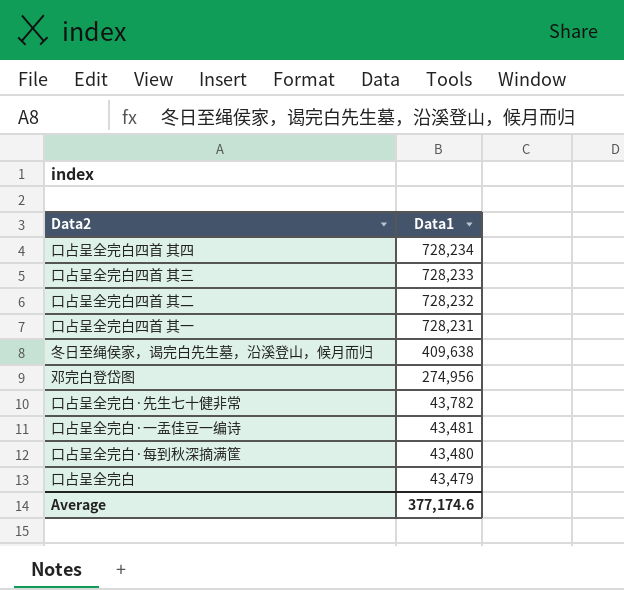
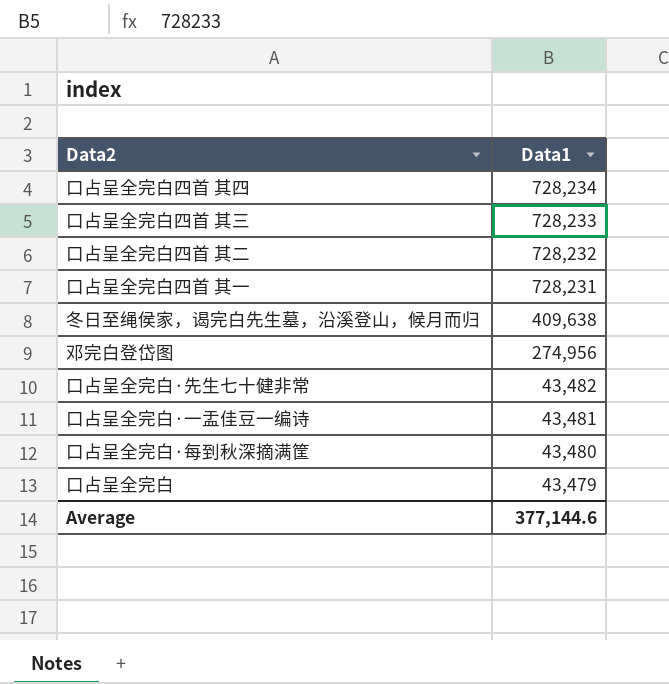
口占呈全完白·先生七十健非常 | Data1: 43,782 -> 43,482
Average | Data1: 377,174.6 -> 377,144.6

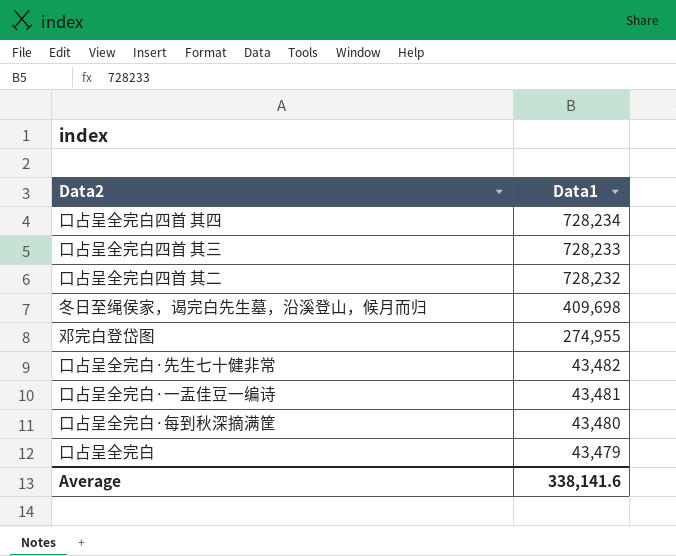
row 口占呈全完白四首 其一: 728,231 -> none
冬日至绳侯家，谒完白先生墓，沿溪登山，候月而归 | Data1: 409,638 -> 409,698
邓完白登岱图 | Data1: 274,956 -> 274,955
Average | Data1: 377,144.6 -> 338,141.6

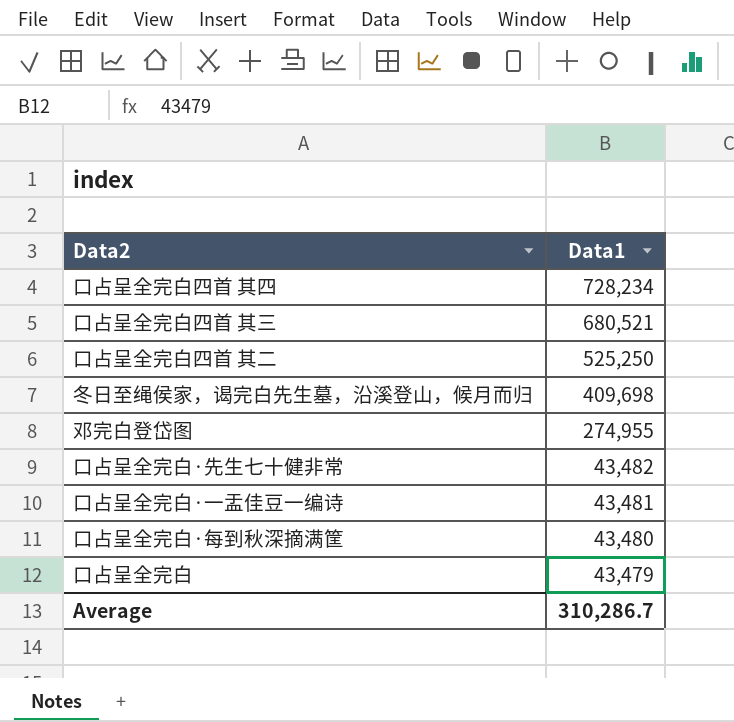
口占呈全完白四首 其三 | Data1: 728,233 -> 680,521
口占呈全完白四首 其二 | Data1: 728,232 -> 525,250
Average | Data1: 338,141.6 -> 310,286.7

